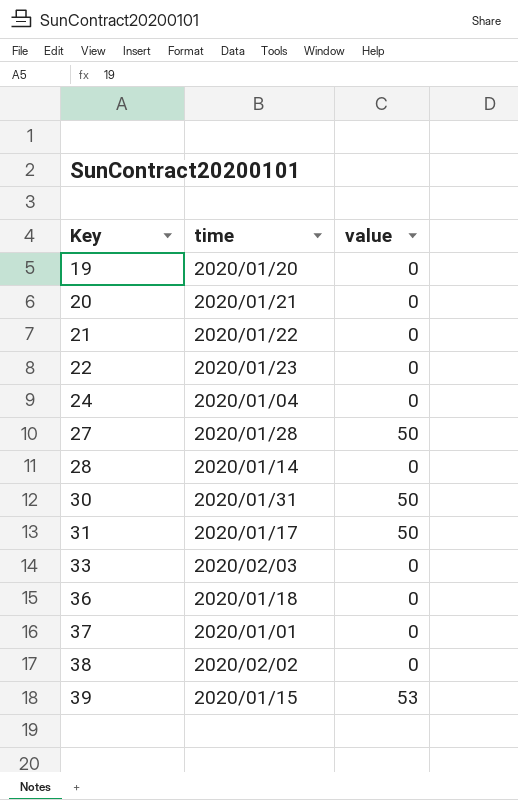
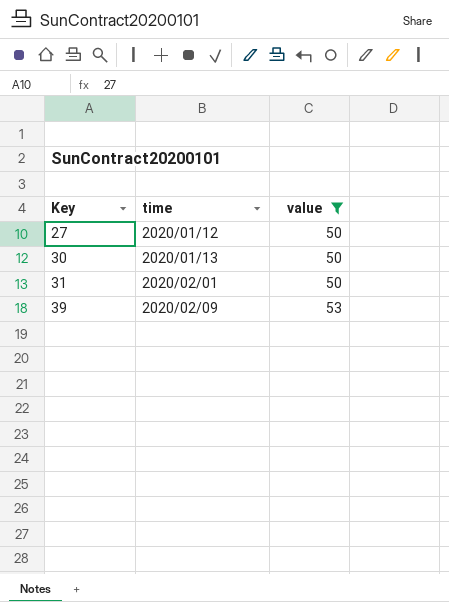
filter: none -> value != 0
27 | time: 2020/01/28 -> 2020/01/12
30 | time: 2020/01/31 -> 2020/01/13
31 | time: 2020/01/17 -> 2020/02/01
39 | time: 2020/01/15 -> 2020/02/09

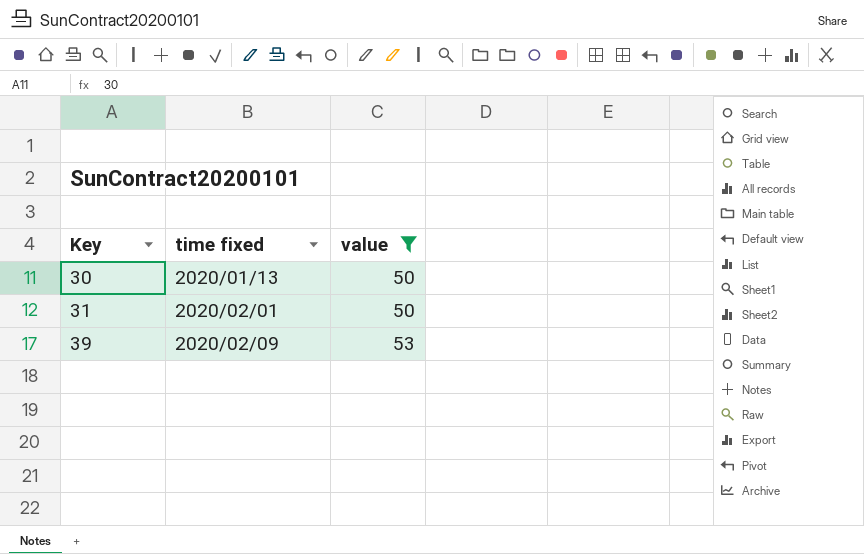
column name: time -> time fixed
row 27: 2020/01/12 | 50 -> none

